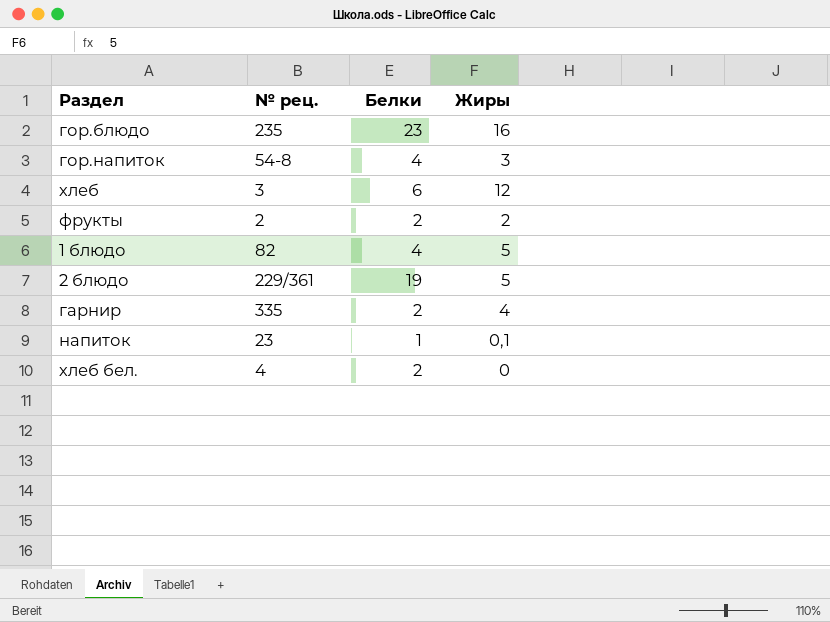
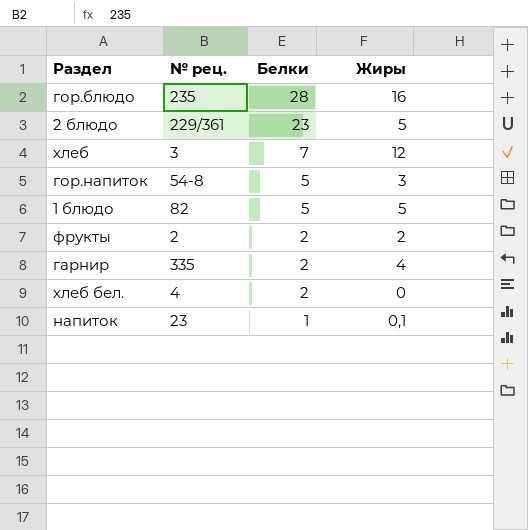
row order: none -> Белки descending
гор.блюдо | Белки: 23 -> 28
2 блюдо | Белки: 19 -> 23
хлеб | Белки: 6 -> 7
гор.напиток | Белки: 4 -> 5
1 блюдо | Белки: 4 -> 5

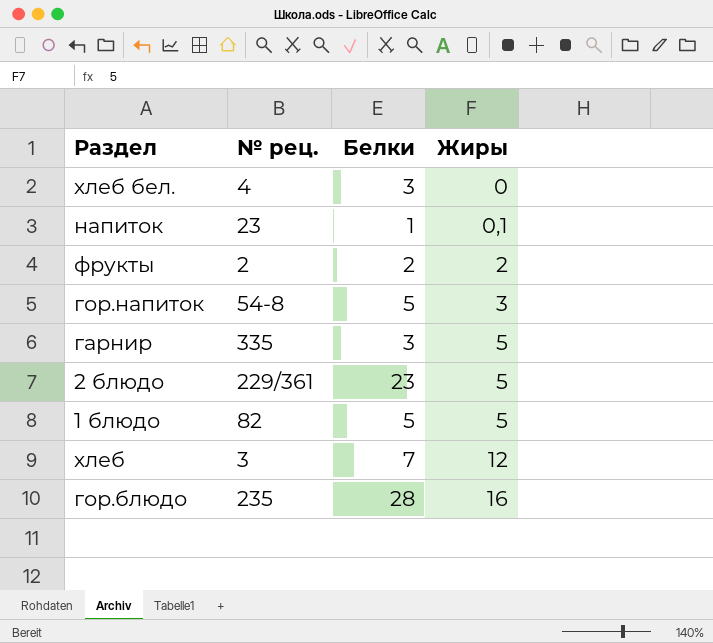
row order: Белки descending -> Жиры ascending
хлеб бел. | Белки: 2 -> 3
гарнир | Белки: 2 -> 3
гарнир | Жиры: 4 -> 5

